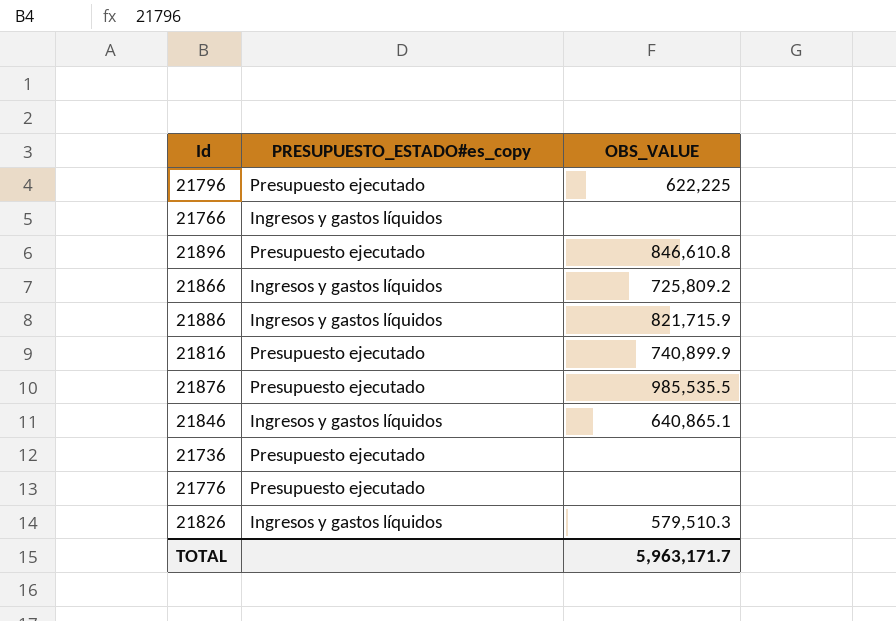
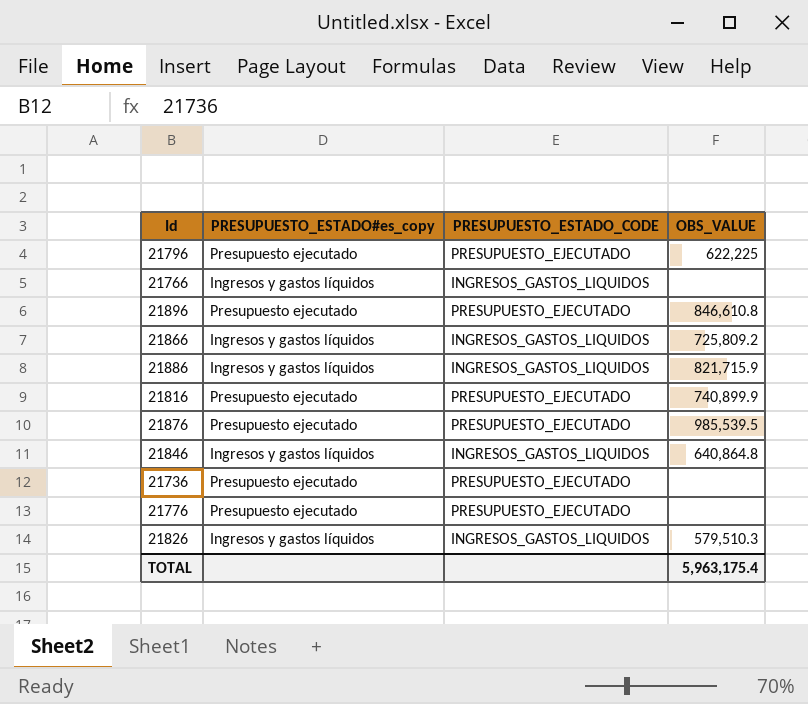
column PRESUPUESTO_ESTADO_CODE | position: none -> 3
21876 | OBS_VALUE: 985,535.5 -> 985,539.5
21846 | OBS_VALUE: 640,865.1 -> 640,864.8
TOTAL | OBS_VALUE: 5,963,171.7 -> 5,963,175.4

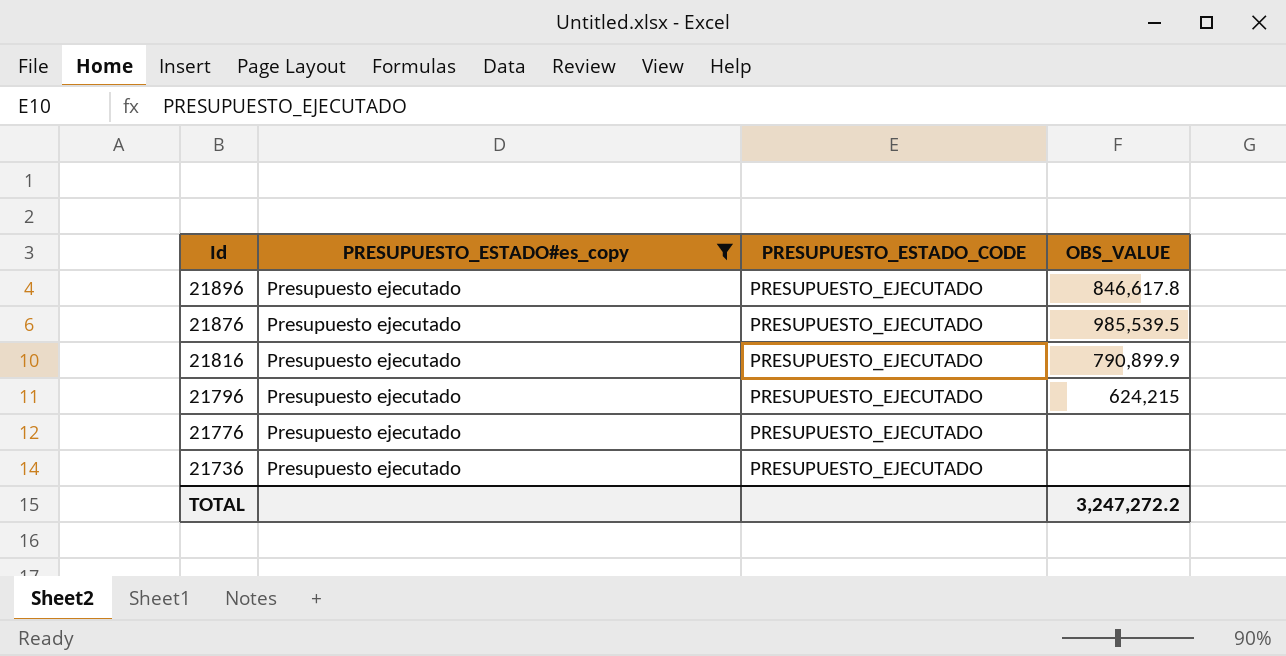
filter: none -> PRESUPUESTO_ESTADO#es_copy = Presupuesto ejecutado
row order: none -> Id descending
21896 | OBS_VALUE: 846,610.8 -> 846,617.8
21816 | OBS_VALUE: 740,899.9 -> 790,899.9
21796 | OBS_VALUE: 622,225 -> 624,215
TOTAL | OBS_VALUE: 5,963,175.4 -> 3,247,272.2

